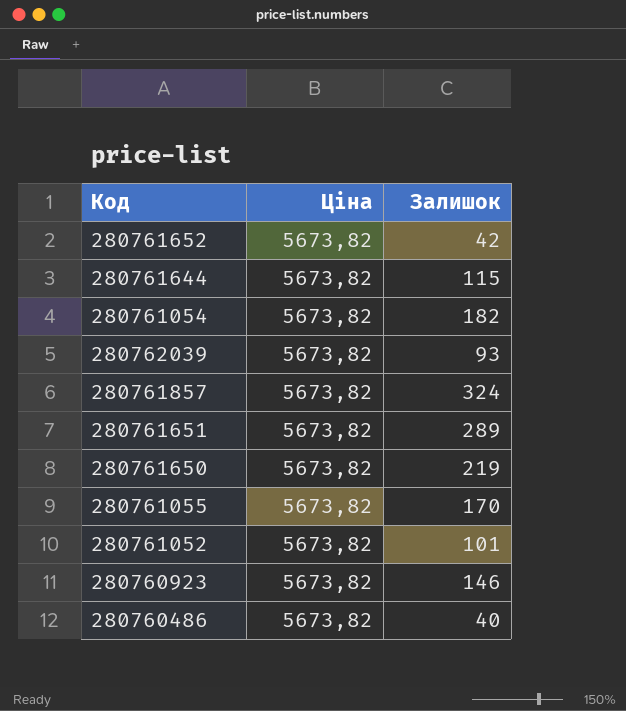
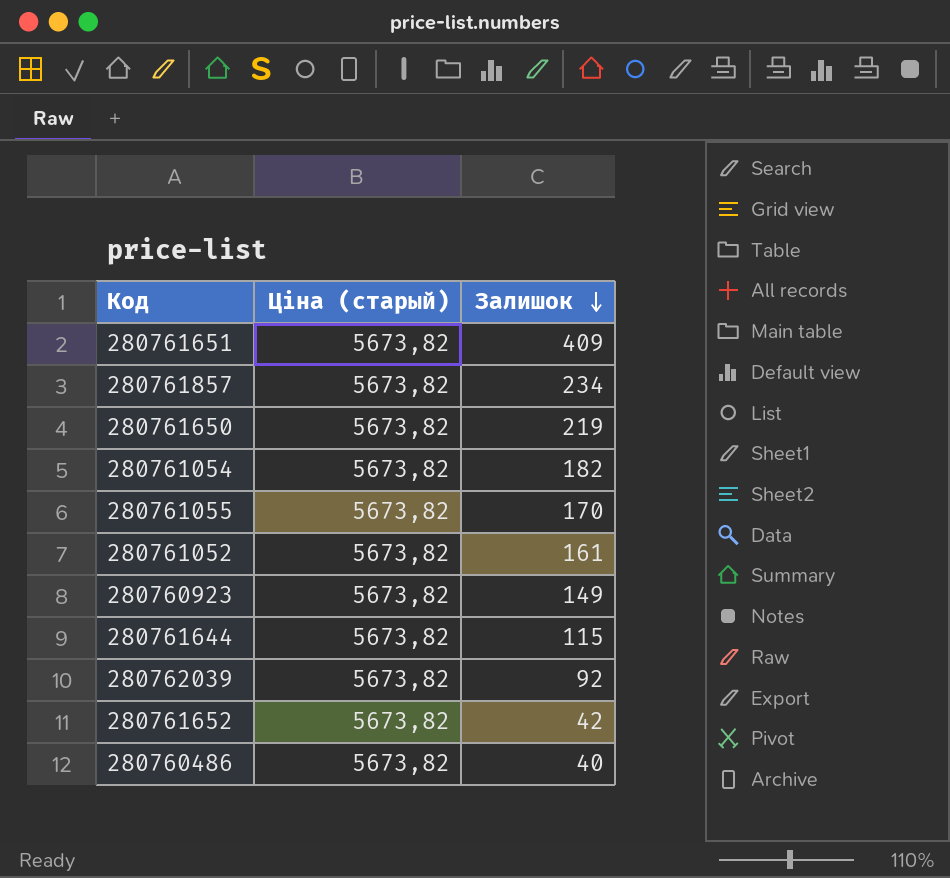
row order: none -> Залишок descending
column name: Ціна -> Ціна (старый)
280761651 | Залишок: 289 -> 409
280761857 | Залишок: 324 -> 234
280761052 | Залишок: 101 -> 161
280760923 | Залишок: 146 -> 149
280762039 | Залишок: 93 -> 92

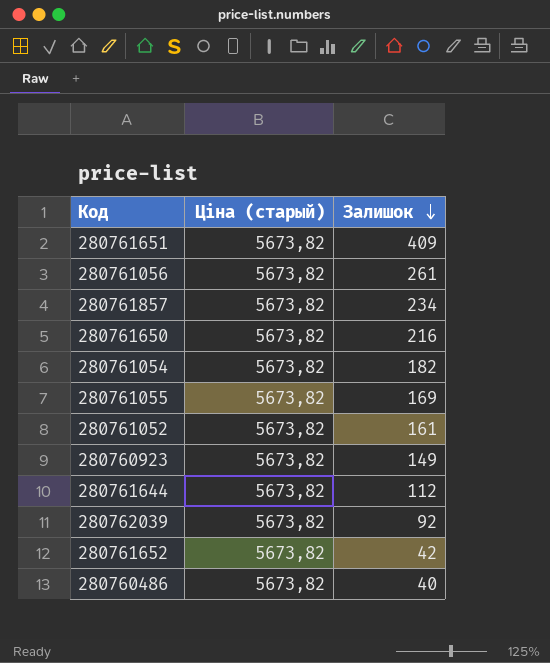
row 280761056: none -> 5673,82 | 261
280761650 | Залишок: 219 -> 216
280761055 | Залишок: 170 -> 169
280761644 | Залишок: 115 -> 112

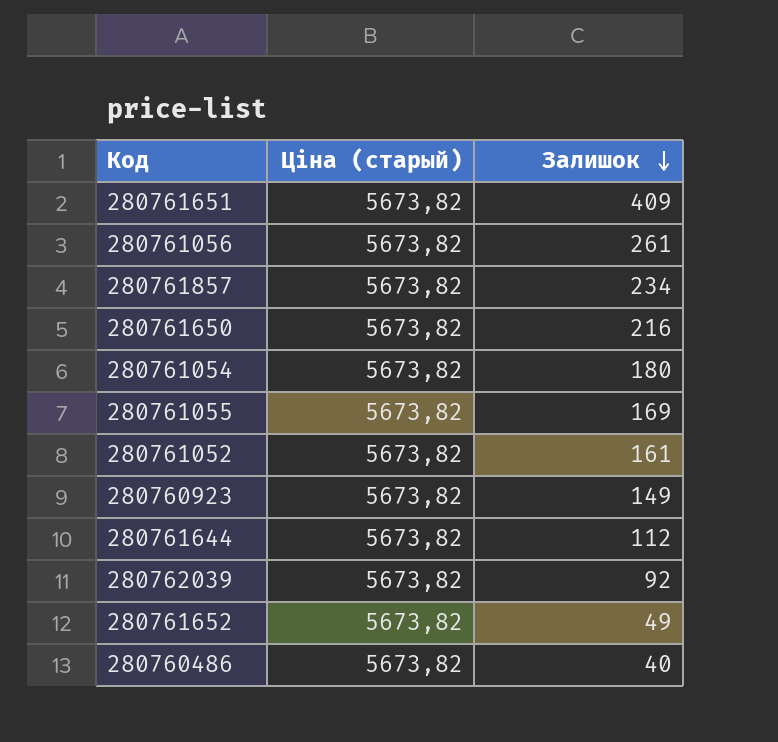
280761054 | Залишок: 182 -> 180
280761652 | Залишок: 42 -> 49

